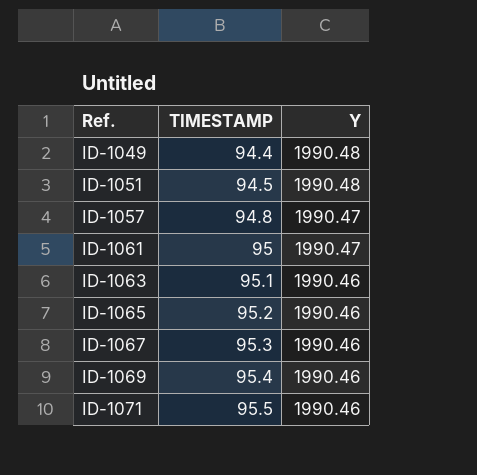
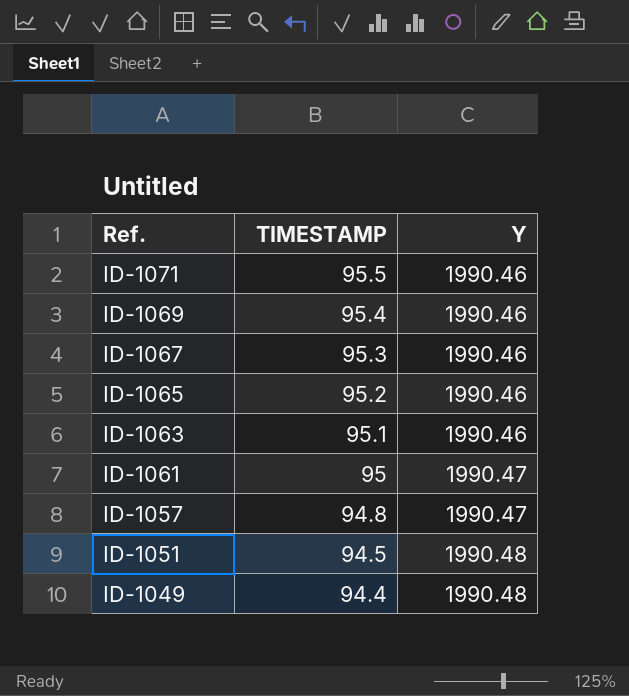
row order: Ref. ascending -> Ref. descending

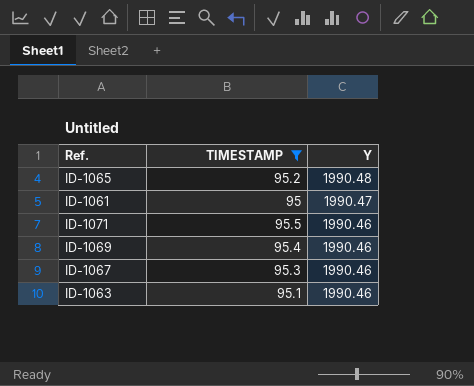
filter: none -> TIMESTAMP >= 95
row order: Ref. descending -> Y descending
ID-1065 | Y: 1990.46 -> 1990.48

